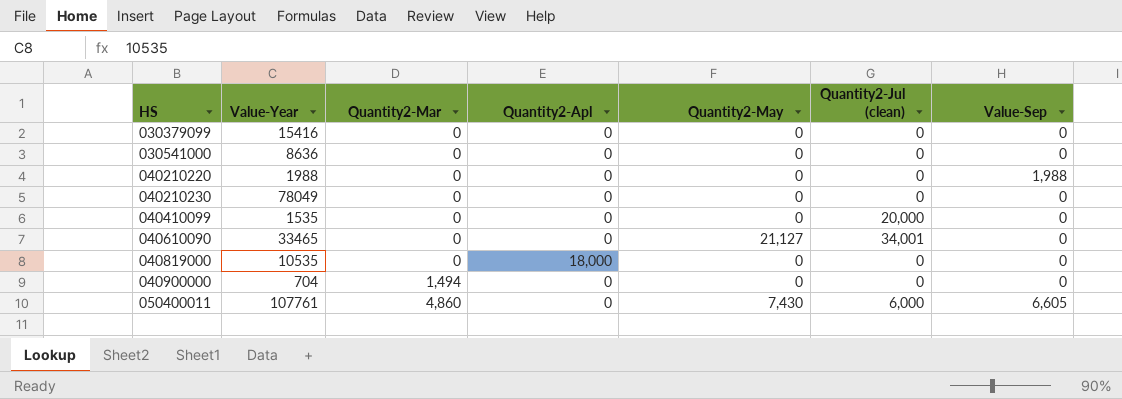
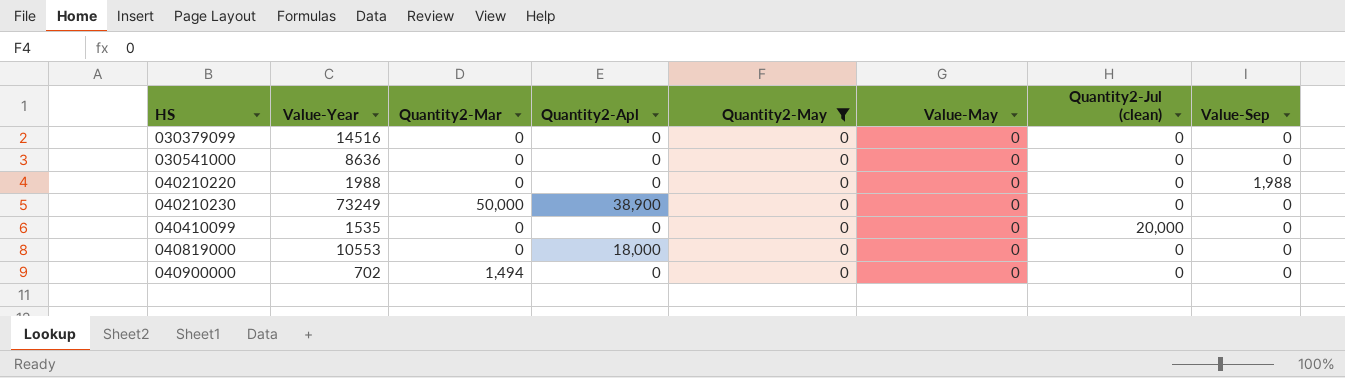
filter: none -> Quantity2-May = 0
column Value-May | position: none -> 6
030379099 | Value-Year: 15416 -> 14516
040210230 | Value-Year: 78049 -> 73249
040210230 | Quantity2-Mar: 0 -> 50,000
040210230 | Quantity2-Apl: 0 -> 38,900
040819000 | Value-Year: 10535 -> 10553
040900000 | Value-Year: 704 -> 702

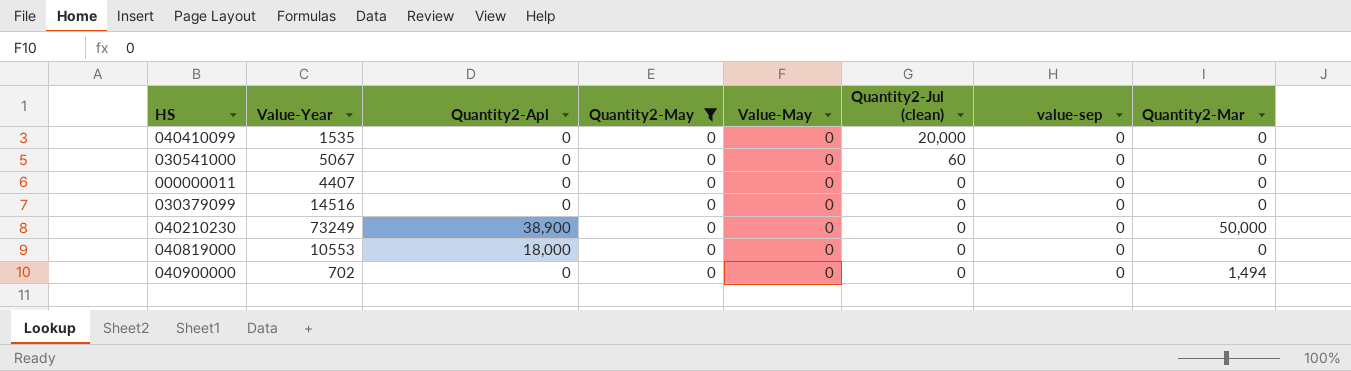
row order: HS ascending -> Quantity2-Jul (clean) descending
column name: Value-Sep -> value-sep
column Quantity2-Mar | position: 3 -> 8
row 040210220: 1988 | 0 | 0 | 0 | 0 | 0 | 1,988 -> none
030541000 | Value-Year: 8636 -> 5067
030541000 | Quantity2-Jul (clean): 0 -> 60
row 000000011: none -> 4407 | 0 | 0 | 0 | 0 | 0 | 0

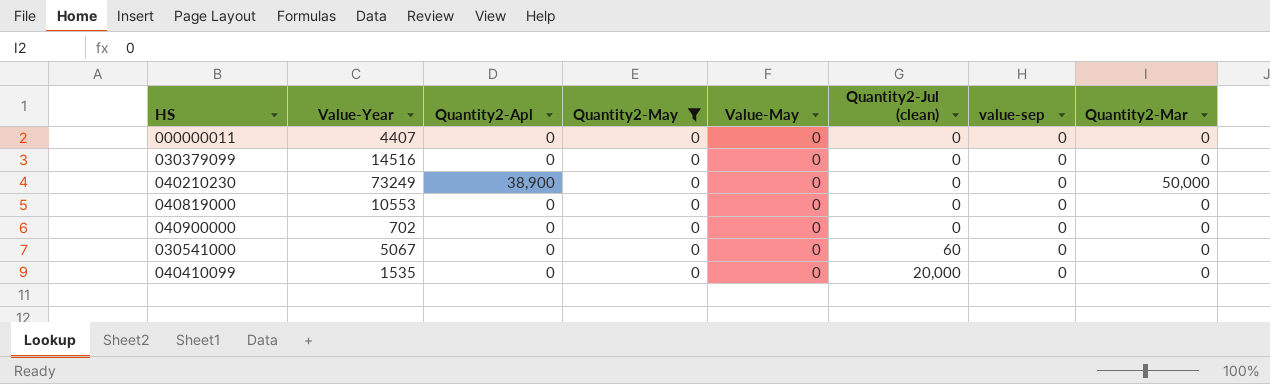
row order: Quantity2-Jul (clean) descending -> Quantity2-Jul (clean) ascending
040819000 | Quantity2-Apl: 18,000 -> 0
040900000 | Quantity2-Mar: 1,494 -> 0

